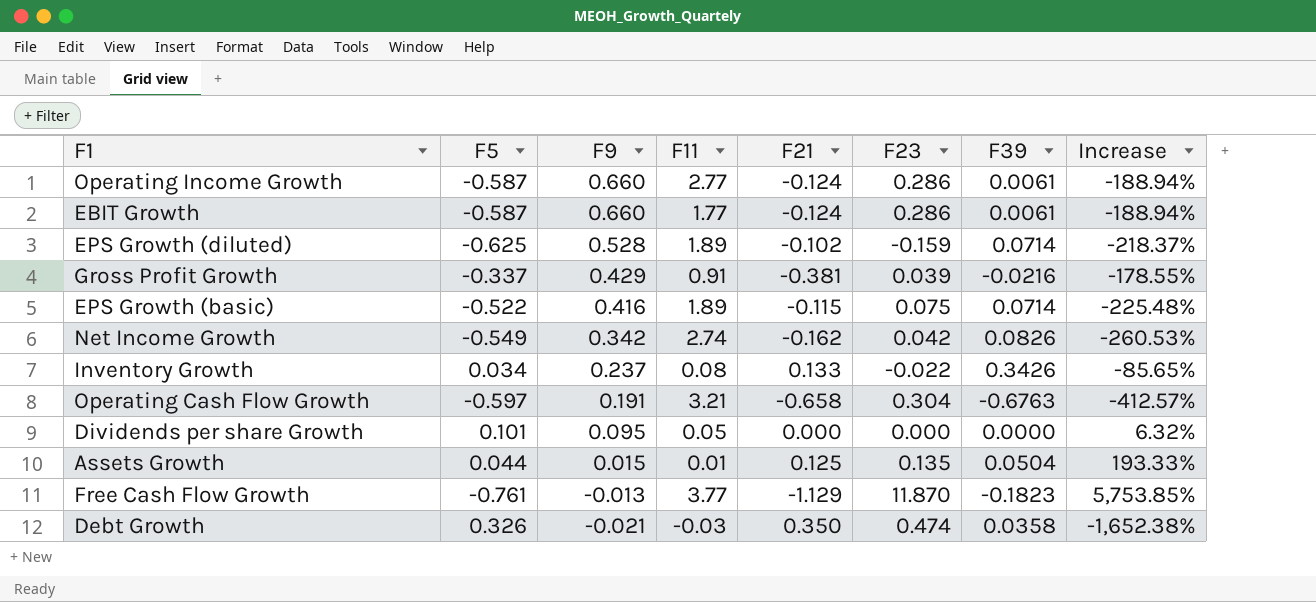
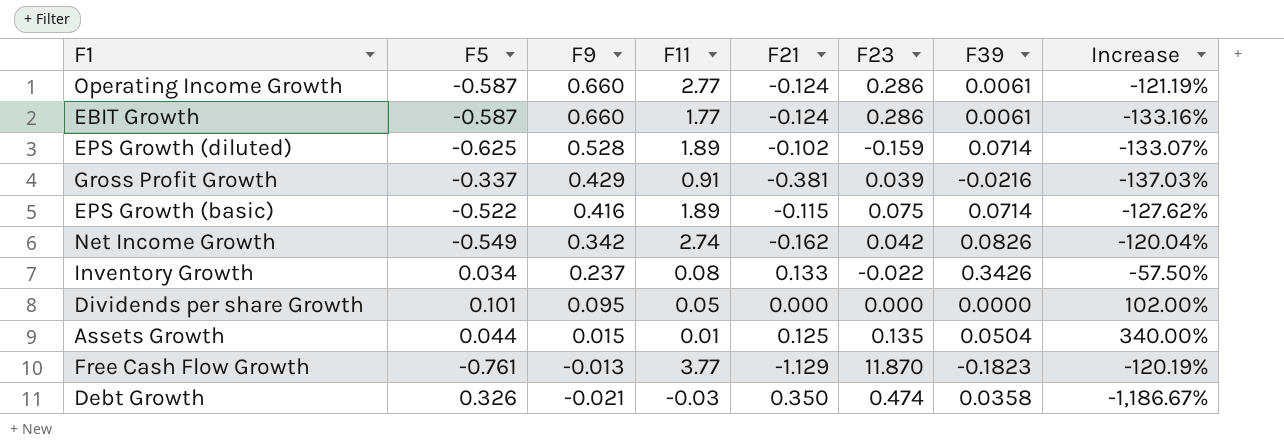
column Increase | formula: ([F5] - [F9]) / [F9] -> ([F5] - [F11]) / [F11]
row Operating Cash Flow Growth: -0.597 | 0.191 | 3.21 | -0.658 | 0.304 | -0.6763 | -412.57% -> none

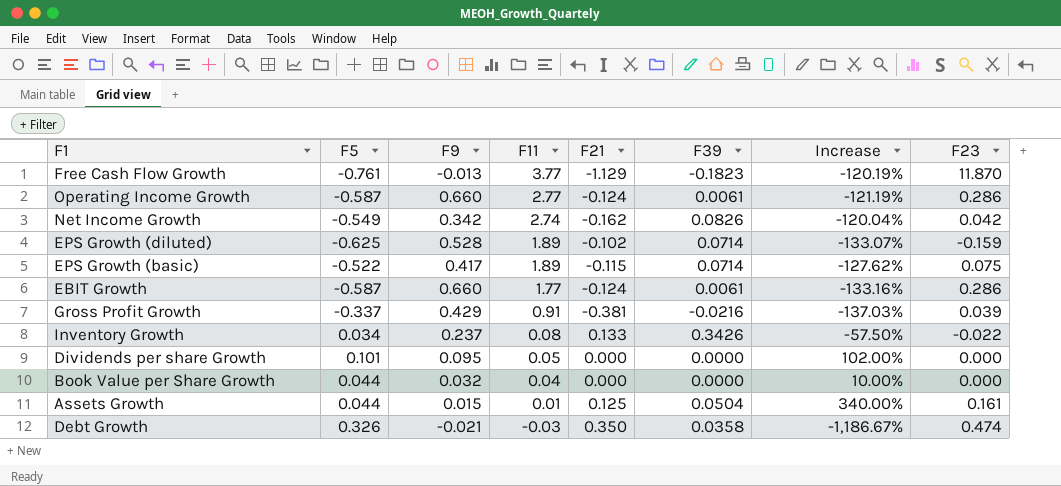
row order: F9 descending -> F11 descending
column F23 | position: 6 -> 8
EPS Growth (basic) | F9: 0.416 -> 0.417
row Book Value per Share Growth: none -> 0.044 | 0.032 | 0.04 | 0.000 | 0.0000 | 10.00% | 0.000
Assets Growth | F23: 0.135 -> 0.161

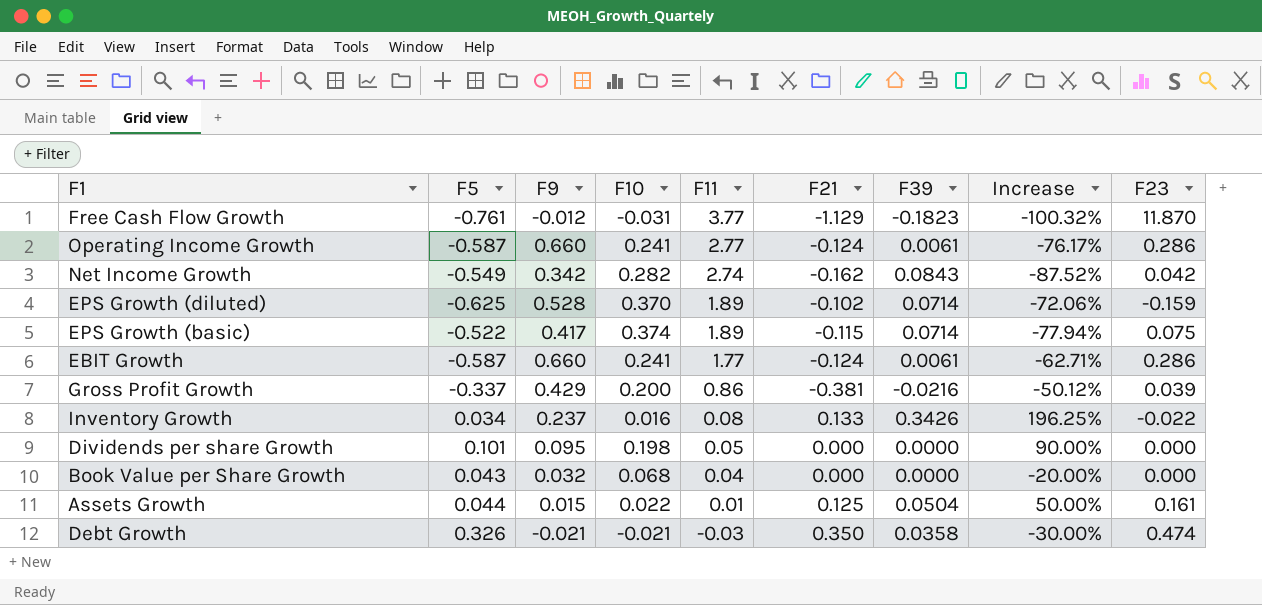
column F10 | position: none -> 4
column Increase | formula: ([F5] - [F11]) / [F11] -> ([F9] - [F11]) / [F11]
Free Cash Flow Growth | F9: -0.013 -> -0.012
Net Income Growth | F39: 0.0826 -> 0.0843
Gross Profit Growth | F11: 0.91 -> 0.86
Book Value per Share Growth | F5: 0.044 -> 0.043

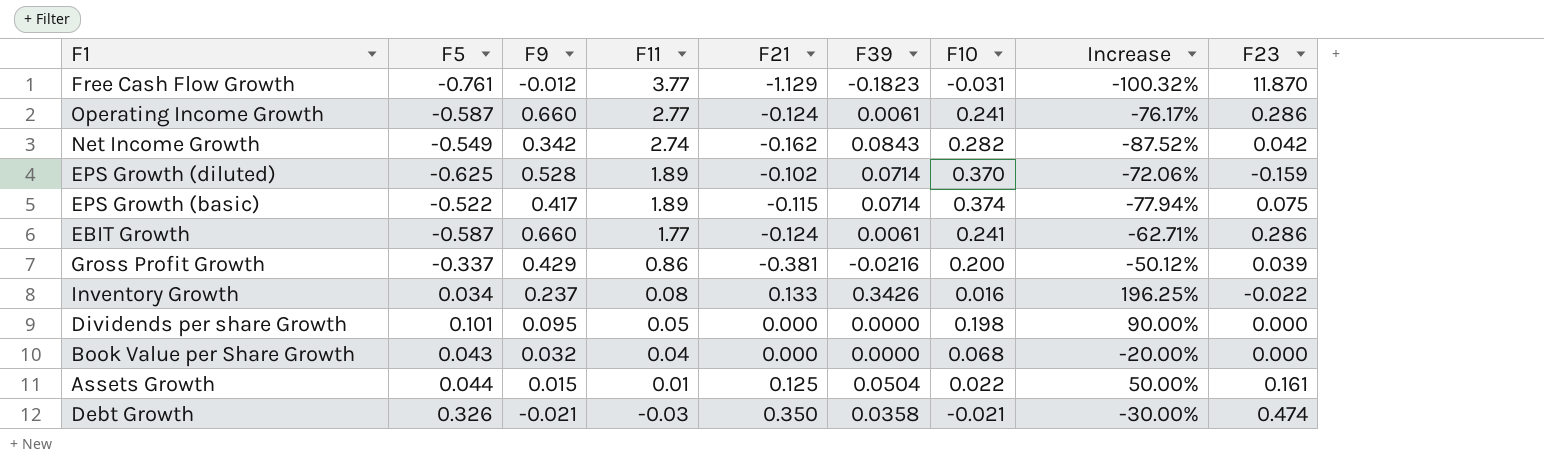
column F10 | position: 4 -> 7

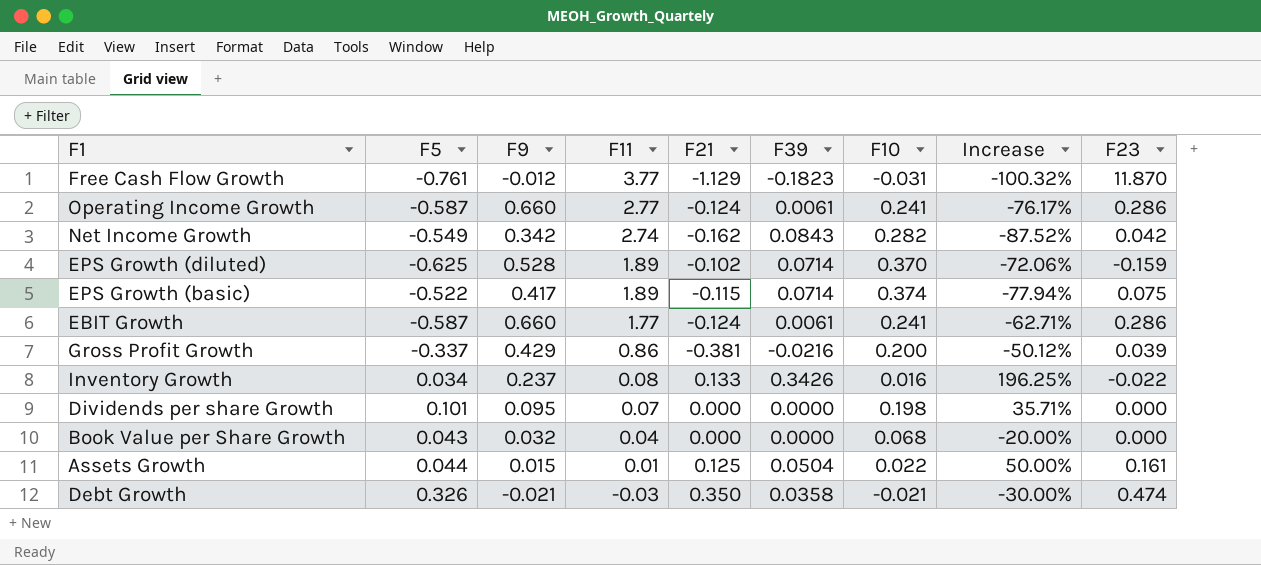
Dividends per share Growth | F11: 0.05 -> 0.07
Dividends per share Growth | Increase: 90.00% -> 35.71%

